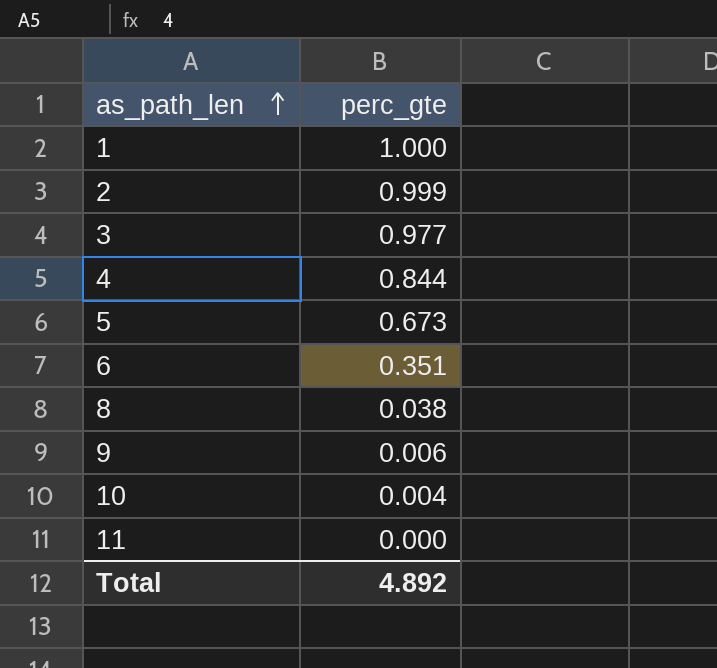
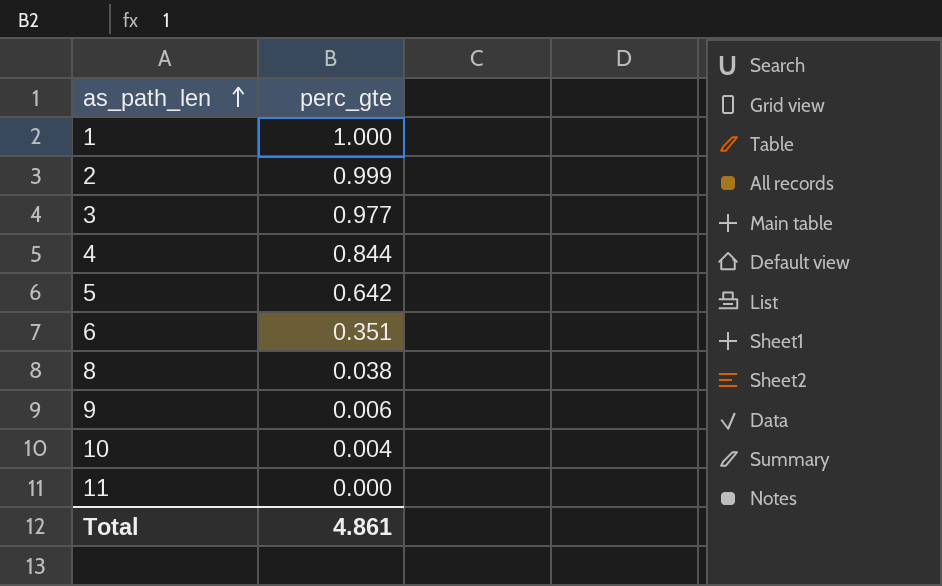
5 | perc_gte: 0.673 -> 0.642
Total | perc_gte: 4.892 -> 4.861

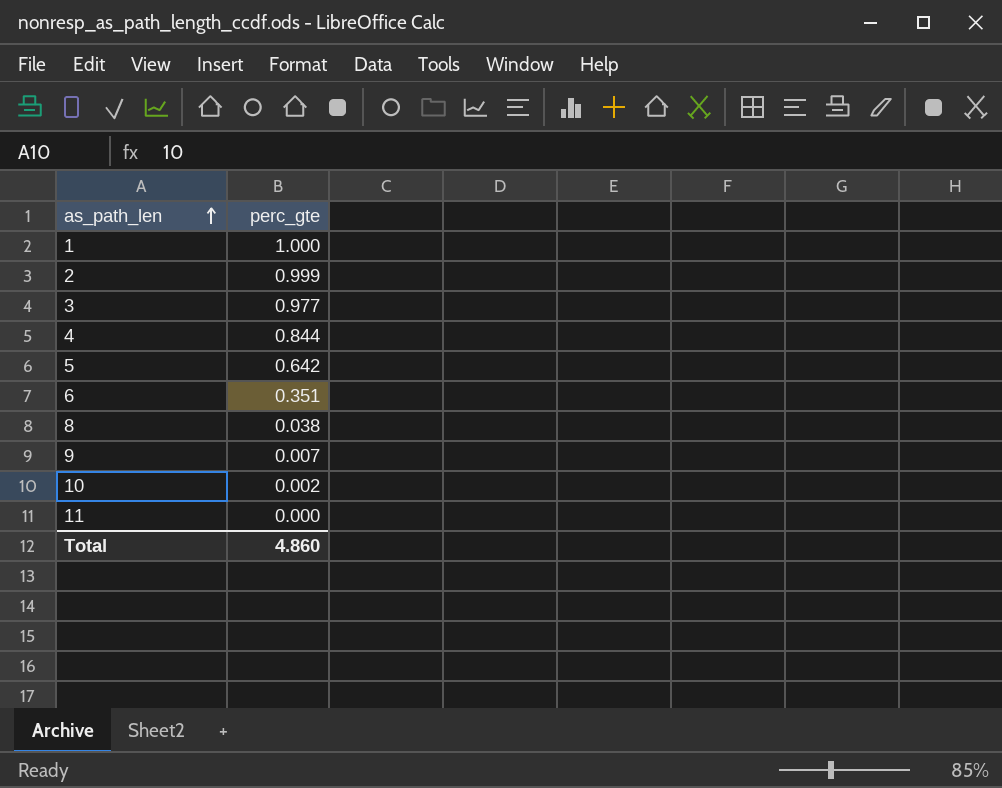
9 | perc_gte: 0.006 -> 0.007
10 | perc_gte: 0.004 -> 0.002
Total | perc_gte: 4.861 -> 4.860

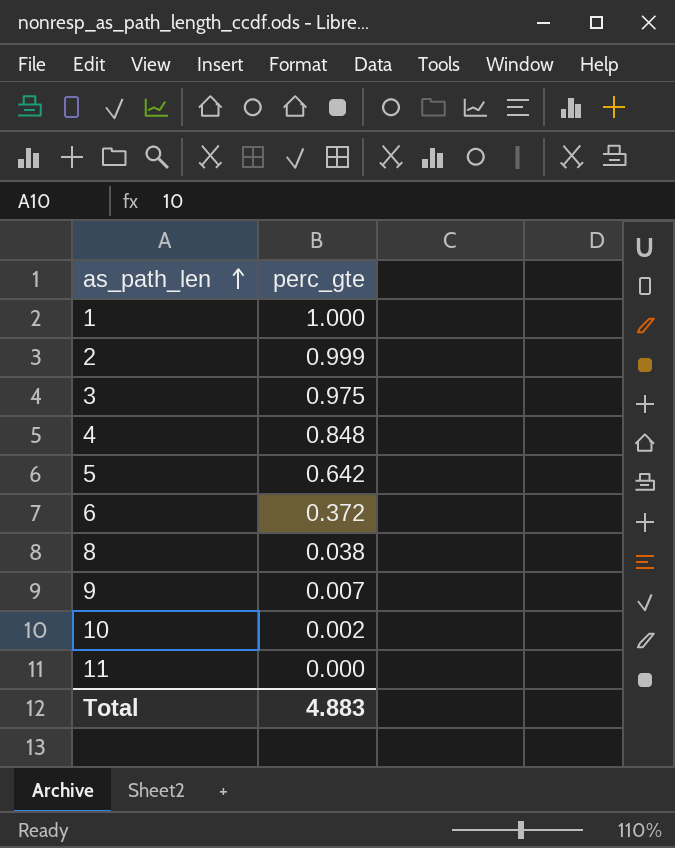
3 | perc_gte: 0.977 -> 0.975
4 | perc_gte: 0.844 -> 0.848
6 | perc_gte: 0.351 -> 0.372
Total | perc_gte: 4.860 -> 4.883

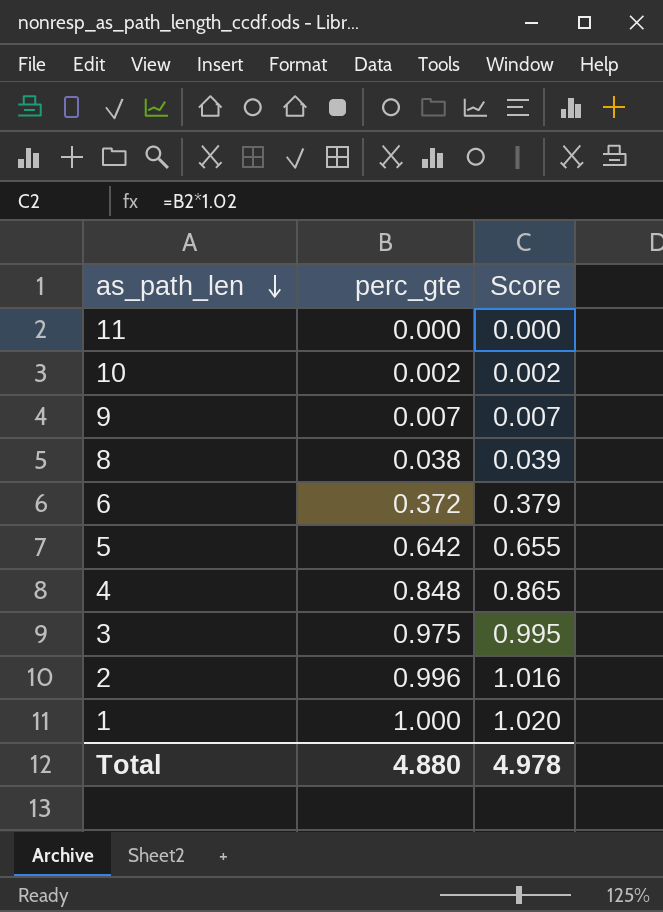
row order: as_path_len ascending -> as_path_len descending
column Score | formula: none -> [perc_gte] * 1.02
2 | perc_gte: 0.999 -> 0.996
Total | perc_gte: 4.883 -> 4.880

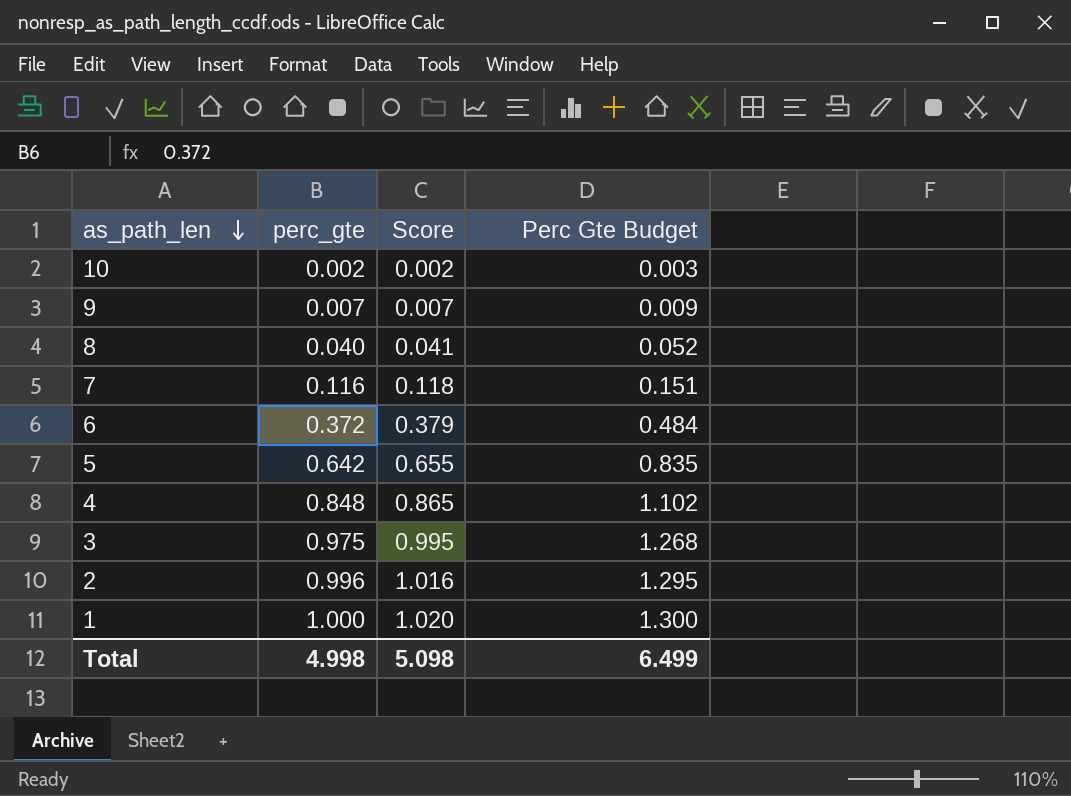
column Perc Gte Budget | formula: none -> [perc_gte] * 1.3
row 11: 0.000 | 0.000 -> none
8 | perc_gte: 0.038 -> 0.040
8 | Score: 0.039 -> 0.041
row 7: none -> 0.116 | 0.118 | 0.151
Total | perc_gte: 4.880 -> 4.998
Total | Score: 4.978 -> 5.098

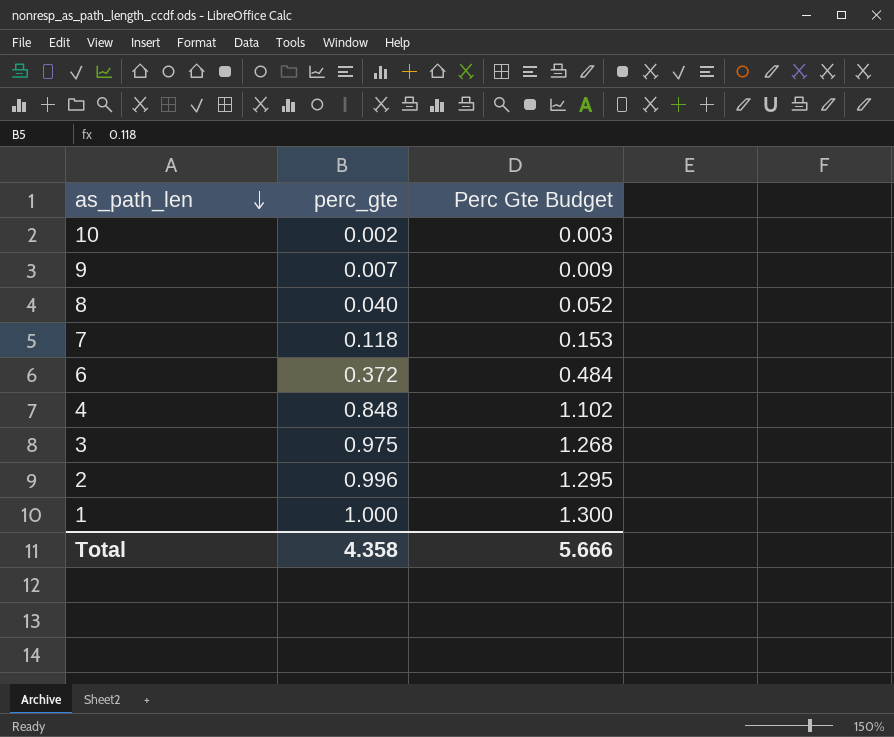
column Score | formula: [perc_gte] * 1.02 -> none
row 5: 0.642 | 0.655 | 0.835 -> none
7 | perc_gte: 0.116 -> 0.118
7 | Perc Gte Budget: 0.151 -> 0.153
Total | perc_gte: 4.998 -> 4.358
Total | Perc Gte Budget: 6.499 -> 5.666

